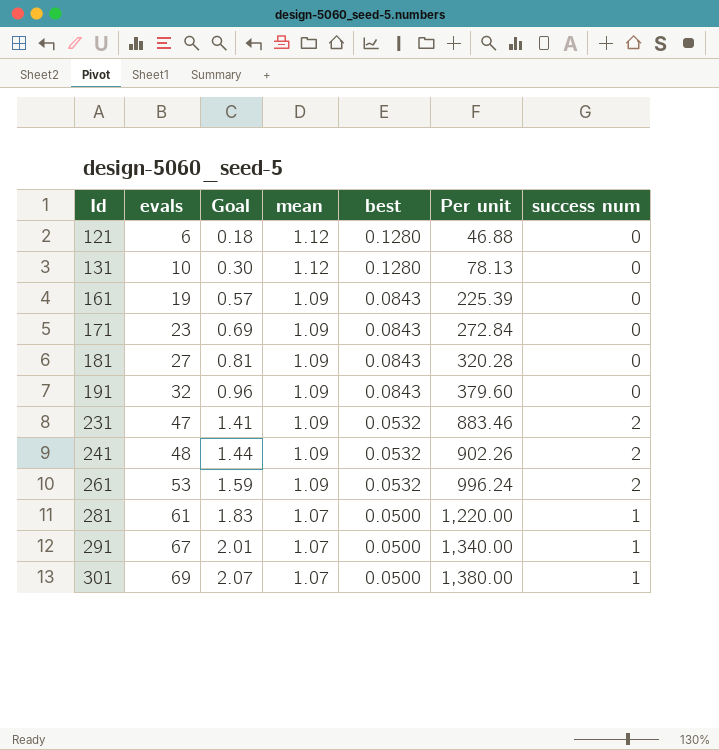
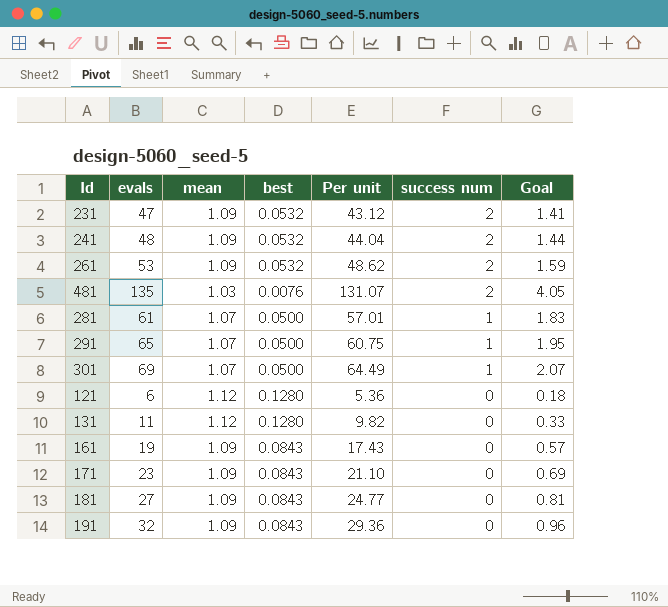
row order: Id ascending -> success num descending
column Per unit | formula: [evals] / [best] -> [evals] / [mean]
column Goal | position: 3 -> 7
row 481: none -> 135 | 1.03 | 0.0076 | 131.07 | 2 | 4.05
291 | evals: 67 -> 65
291 | Goal: 2.01 -> 1.95
131 | evals: 10 -> 11
131 | Goal: 0.30 -> 0.33

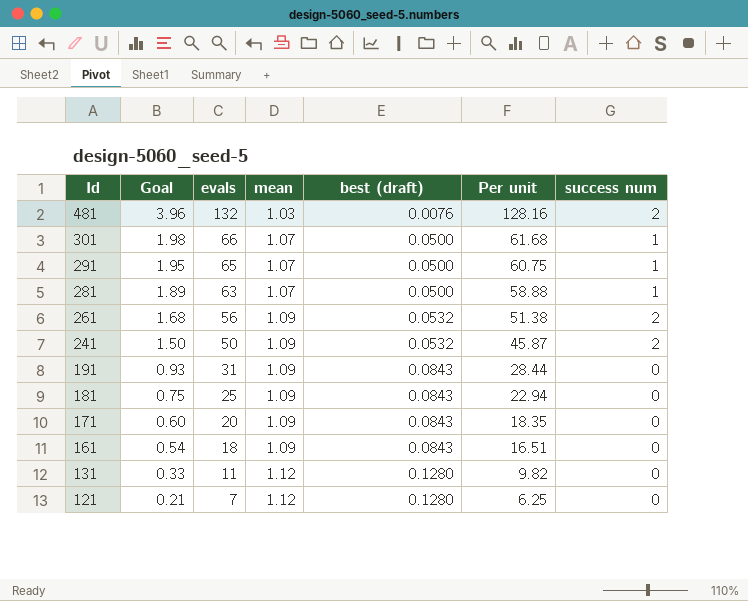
row order: success num descending -> Id descending
column Goal | position: 7 -> 2
column name: best -> best (draft)
row 231: 47 | 1.09 | 0.0532 | 43.12 | 2 | 1.41 -> none
481 | Goal: 4.05 -> 3.96
481 | evals: 135 -> 132
481 | Per unit: 131.07 -> 128.16
301 | Goal: 2.07 -> 1.98
301 | evals: 69 -> 66
301 | Per unit: 64.49 -> 61.68
281 | Goal: 1.83 -> 1.89
281 | evals: 61 -> 63
281 | Per unit: 57.01 -> 58.88
261 | Goal: 1.59 -> 1.68
261 | evals: 53 -> 56
261 | Per unit: 48.62 -> 51.38
241 | Goal: 1.44 -> 1.50
241 | evals: 48 -> 50
241 | Per unit: 44.04 -> 45.87
191 | Goal: 0.96 -> 0.93
191 | evals: 32 -> 31
191 | Per unit: 29.36 -> 28.44
181 | Goal: 0.81 -> 0.75
181 | evals: 27 -> 25
181 | Per unit: 24.77 -> 22.94
171 | Goal: 0.69 -> 0.60
171 | evals: 23 -> 20
171 | Per unit: 21.10 -> 18.35
161 | Goal: 0.57 -> 0.54
161 | evals: 19 -> 18
161 | Per unit: 17.43 -> 16.51
121 | Goal: 0.18 -> 0.21
121 | evals: 6 -> 7
121 | Per unit: 5.36 -> 6.25

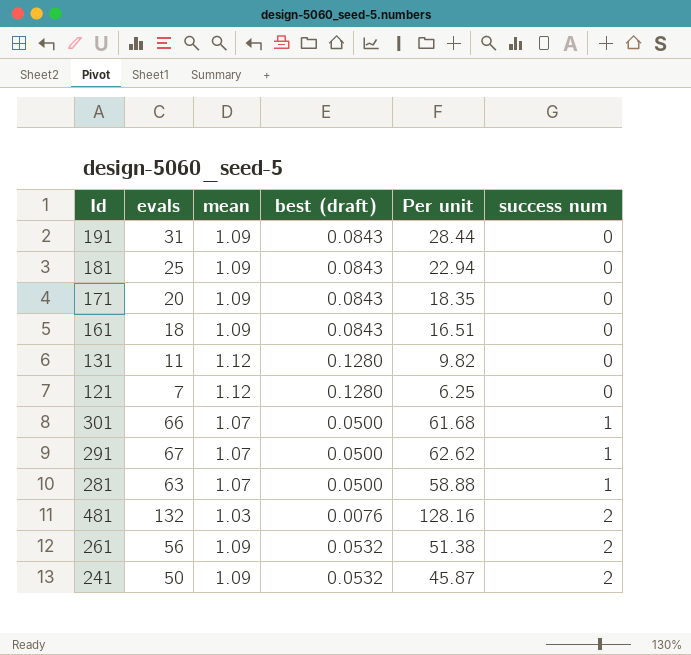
row order: Id descending -> success num ascending
column Goal | formula: [evals] * 0.03 -> none
291 | evals: 65 -> 67
291 | Per unit: 60.75 -> 62.62

